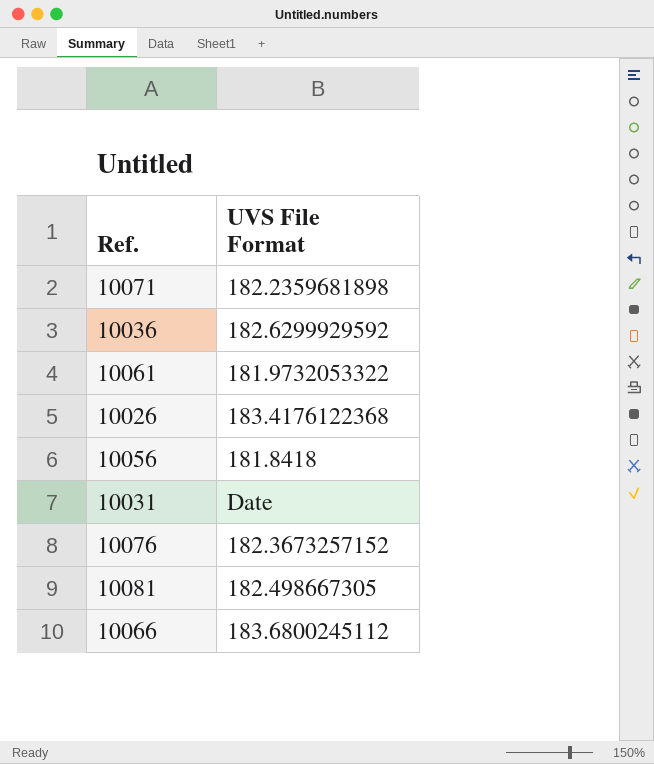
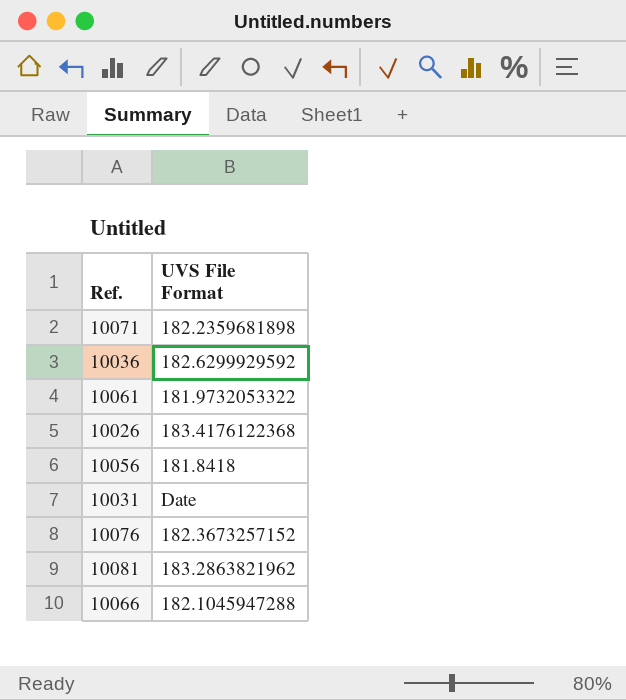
10081 | UVS File Format: 182.498667305 -> 183.2863821962
10066 | UVS File Format: 183.6800245112 -> 182.1045947288

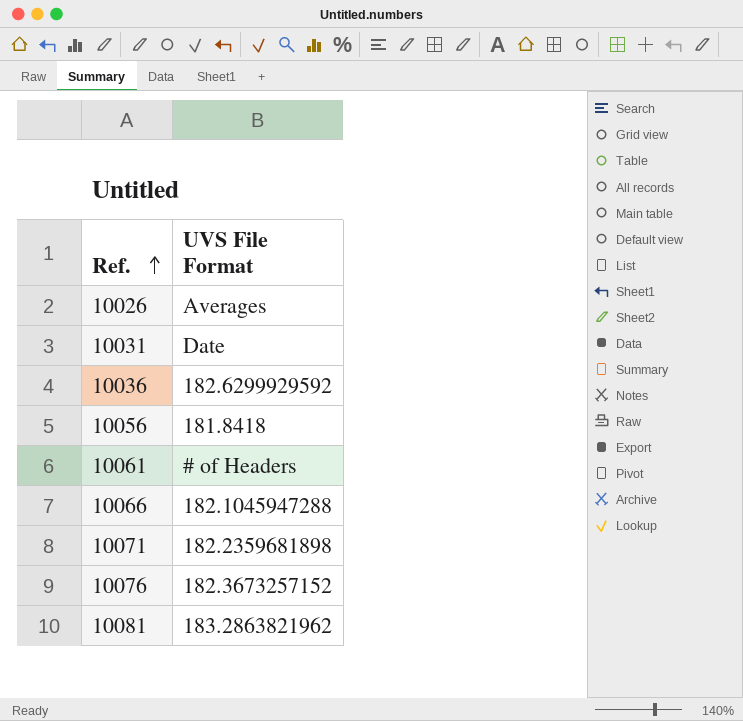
row order: none -> Ref. ascending
10026 | UVS File Format: 183.4176122368 -> Averages
10061 | UVS File Format: 181.9732053322 -> # of Headers

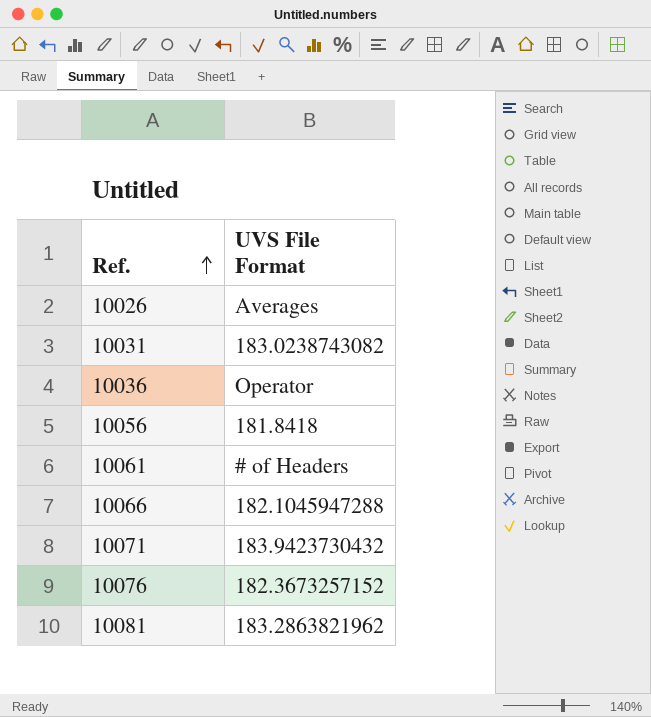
10031 | UVS File Format: Date -> 183.0238743082
10036 | UVS File Format: 182.6299929592 -> Operator
10071 | UVS File Format: 182.2359681898 -> 183.9423730432

